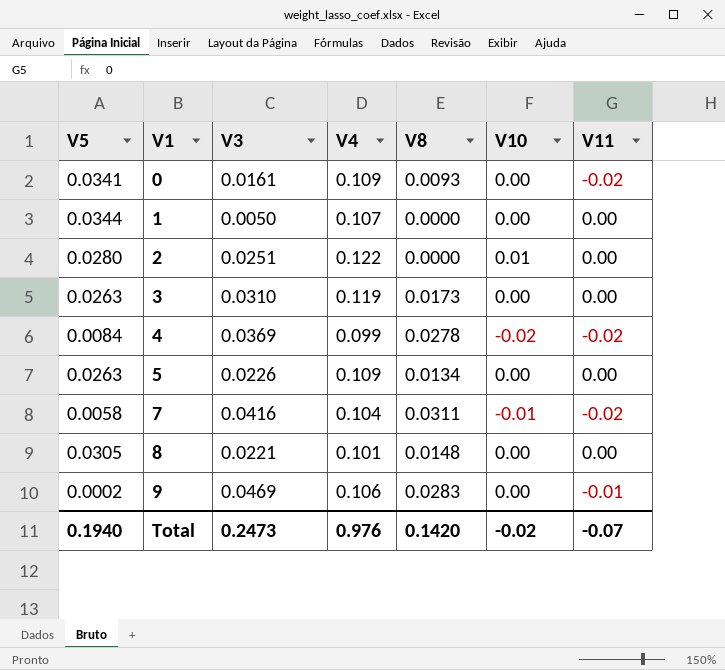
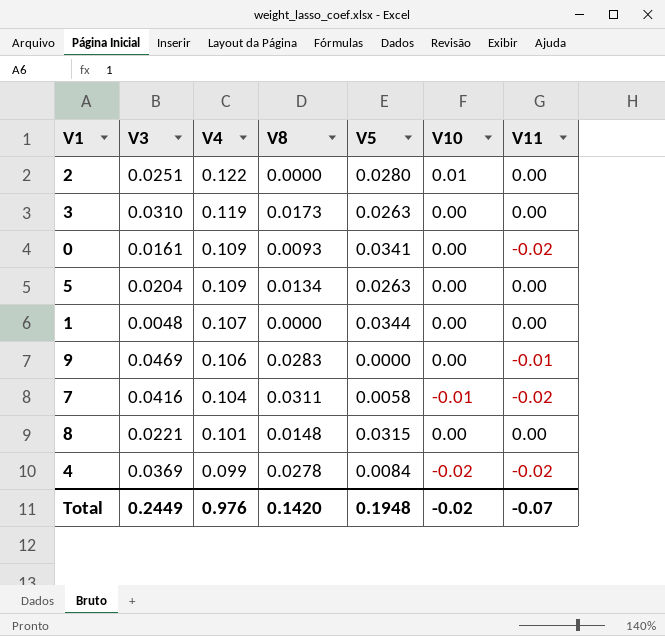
row order: V1 ascending -> V4 descending
column V5 | position: 1 -> 5
5 | V3: 0.0226 -> 0.0204
1 | V3: 0.0050 -> 0.0048
9 | V5: 0.0002 -> 0.0000
8 | V5: 0.0305 -> 0.0315
Total | V3: 0.2473 -> 0.2449
Total | V5: 0.1940 -> 0.1948

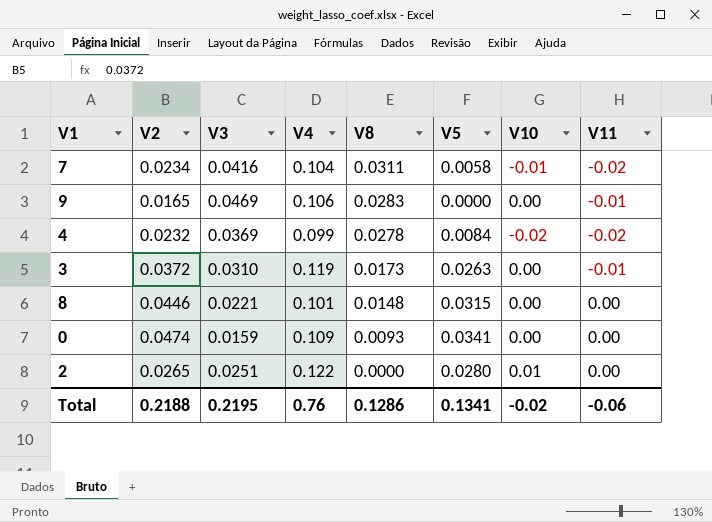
row order: V4 descending -> V8 descending
column V2 | position: none -> 2
row 5: 0.0204 | 0.109 | 0.0134 | 0.0263 | 0.00 | 0.00 -> none
row 1: 0.0048 | 0.107 | 0.0000 | 0.0344 | 0.00 | 0.00 -> none
3 | V11: 0.00 -> -0.01
0 | V3: 0.0161 -> 0.0159
0 | V11: -0.02 -> 0.00
Total | V3: 0.2449 -> 0.2195
Total | V4: 0.976 -> 0.76
Total | V8: 0.1420 -> 0.1286
Total | V5: 0.1948 -> 0.1341
Total | V11: -0.07 -> -0.06

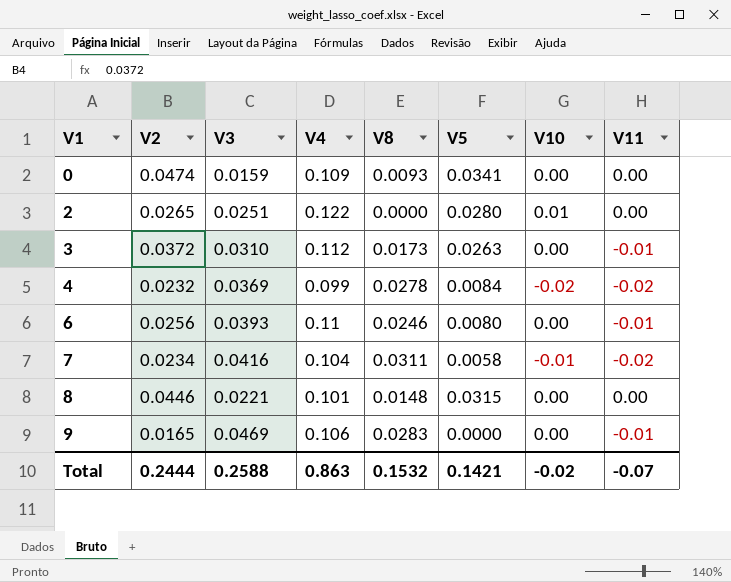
row order: V8 descending -> V1 ascending
3 | V4: 0.119 -> 0.112
row 6: none -> 0.0256 | 0.0393 | 0.11 | 0.0246 | 0.0080 | 0.00 | -0.01
Total | V2: 0.2188 -> 0.2444
Total | V3: 0.2195 -> 0.2588
Total | V4: 0.76 -> 0.863
Total | V8: 0.1286 -> 0.1532
Total | V5: 0.1341 -> 0.1421
Total | V11: -0.06 -> -0.07

